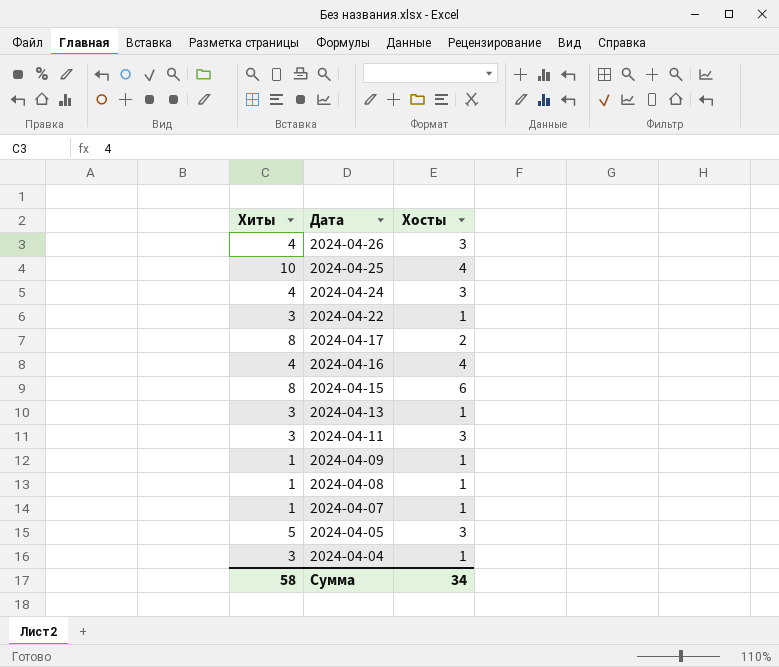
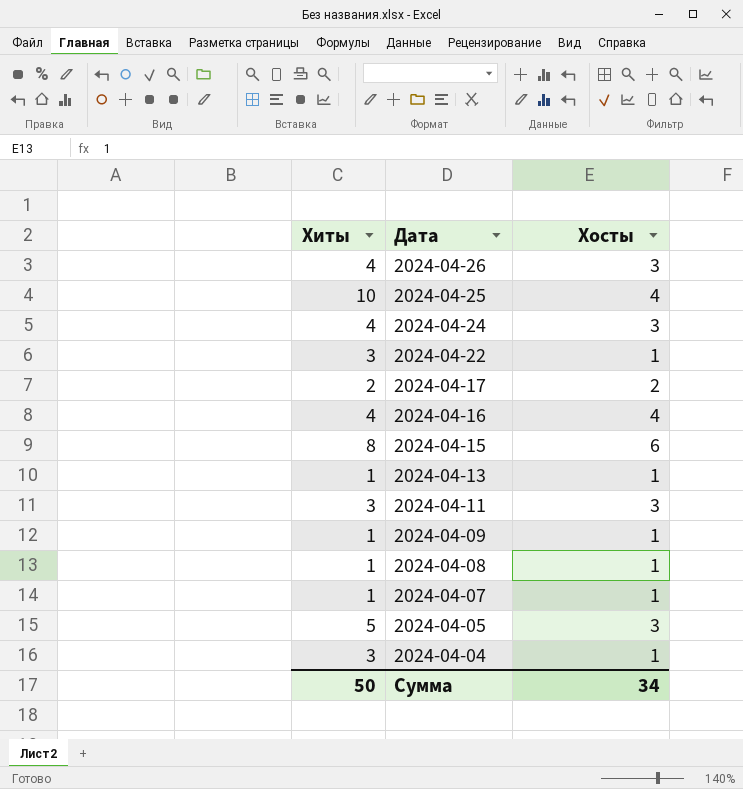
2024-04-17 | Хиты: 8 -> 2
2024-04-13 | Хиты: 3 -> 1
Сумма | Хиты: 58 -> 50

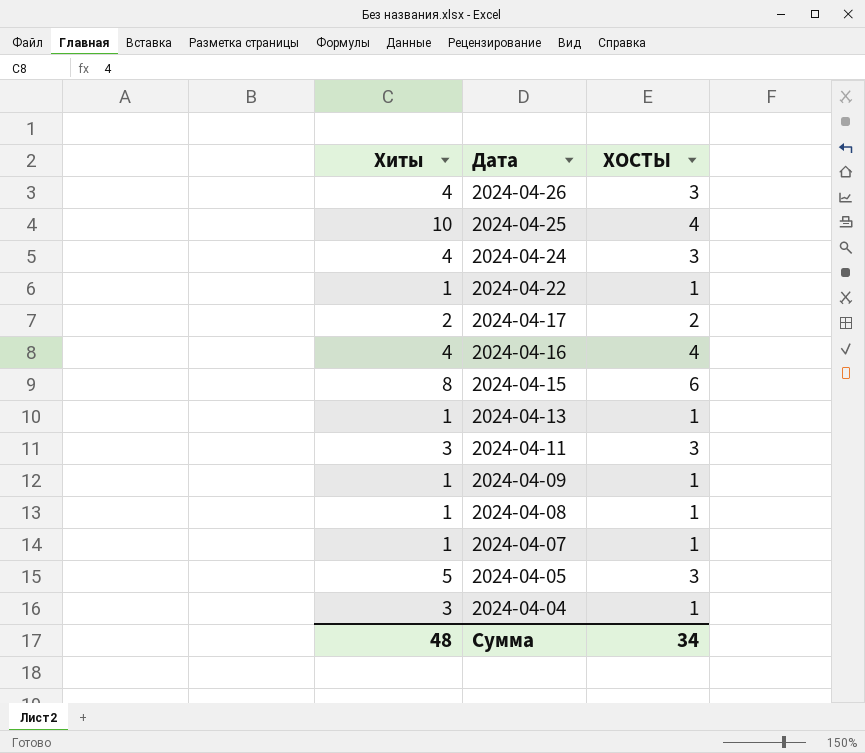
column name: Хосты -> ХОСТЫ
2024-04-22 | Хиты: 3 -> 1
Сумма | Хиты: 50 -> 48

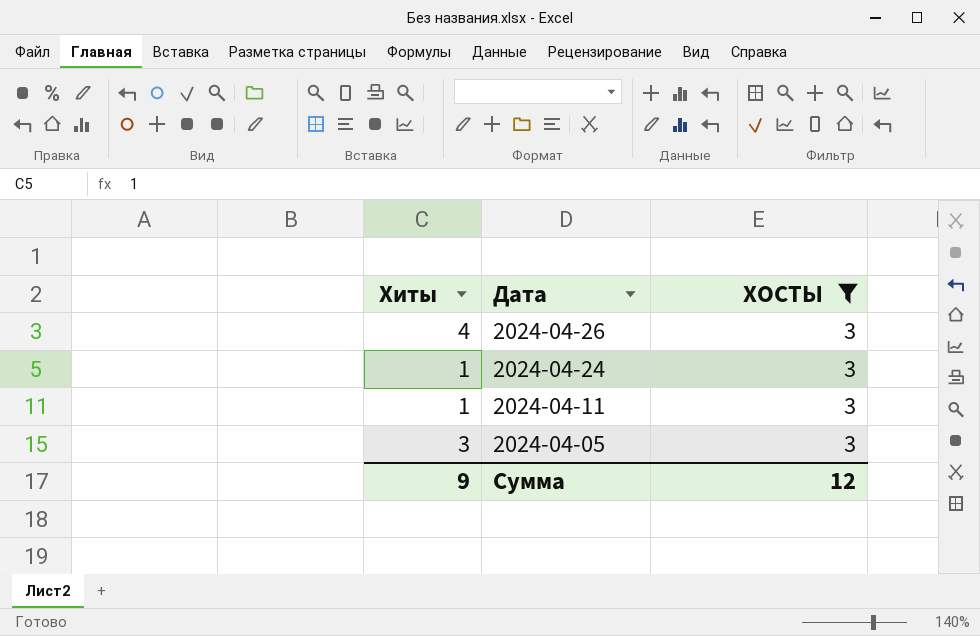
filter: none -> ХОСТЫ = 3
2024-04-24 | Хиты: 4 -> 1
2024-04-11 | Хиты: 3 -> 1
2024-04-05 | Хиты: 5 -> 3
Сумма | Хиты: 48 -> 9
Сумма | ХОСТЫ: 34 -> 12

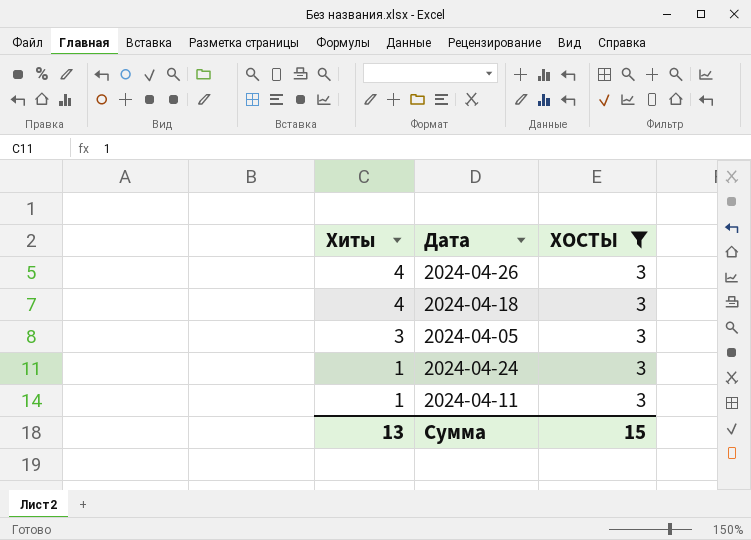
row order: Дата descending -> Хиты descending
row 2024-04-18: none -> 4 | 3
Сумма | Хиты: 9 -> 13
Сумма | ХОСТЫ: 12 -> 15

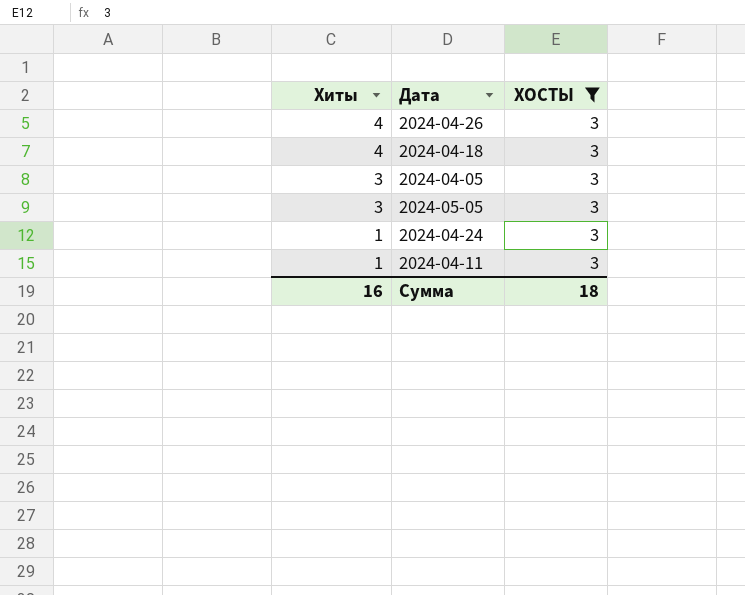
row 2024-05-05: none -> 3 | 3
Сумма | Хиты: 13 -> 16
Сумма | ХОСТЫ: 15 -> 18

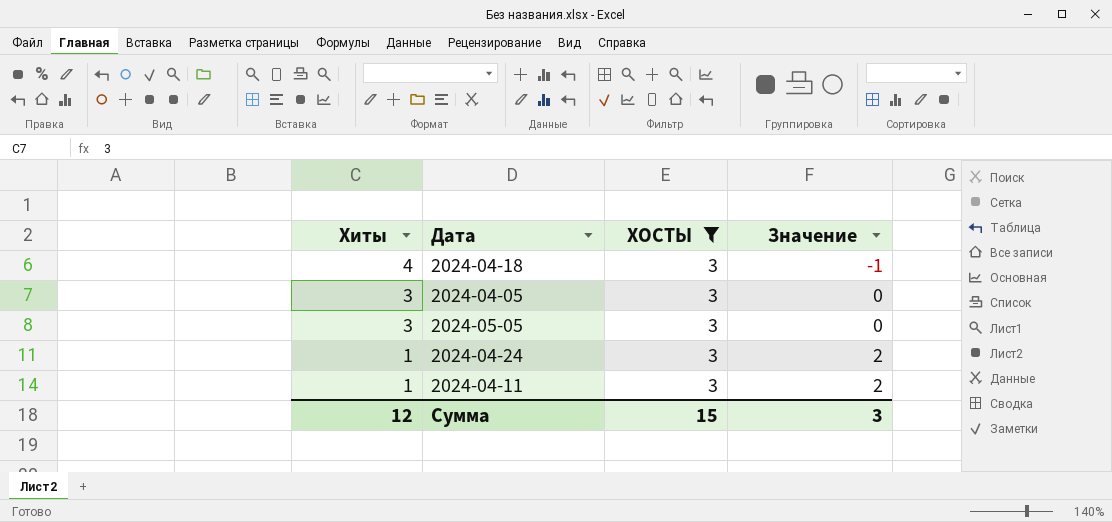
column Значение | formula: none -> [ХОСТЫ] - [Хиты]
row 2024-04-26: 4 | 3 -> none
Сумма | Хиты: 16 -> 12
Сумма | ХОСТЫ: 18 -> 15

